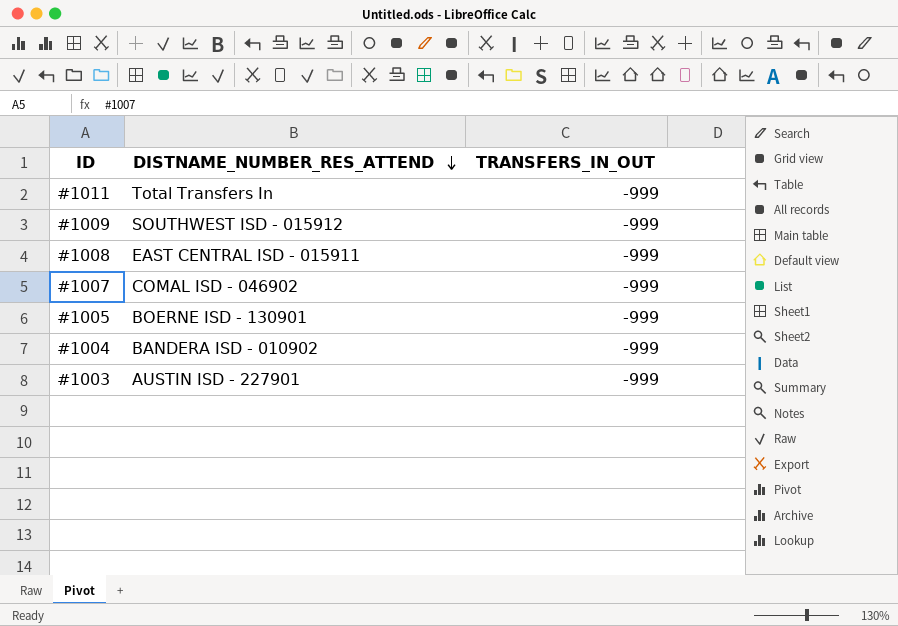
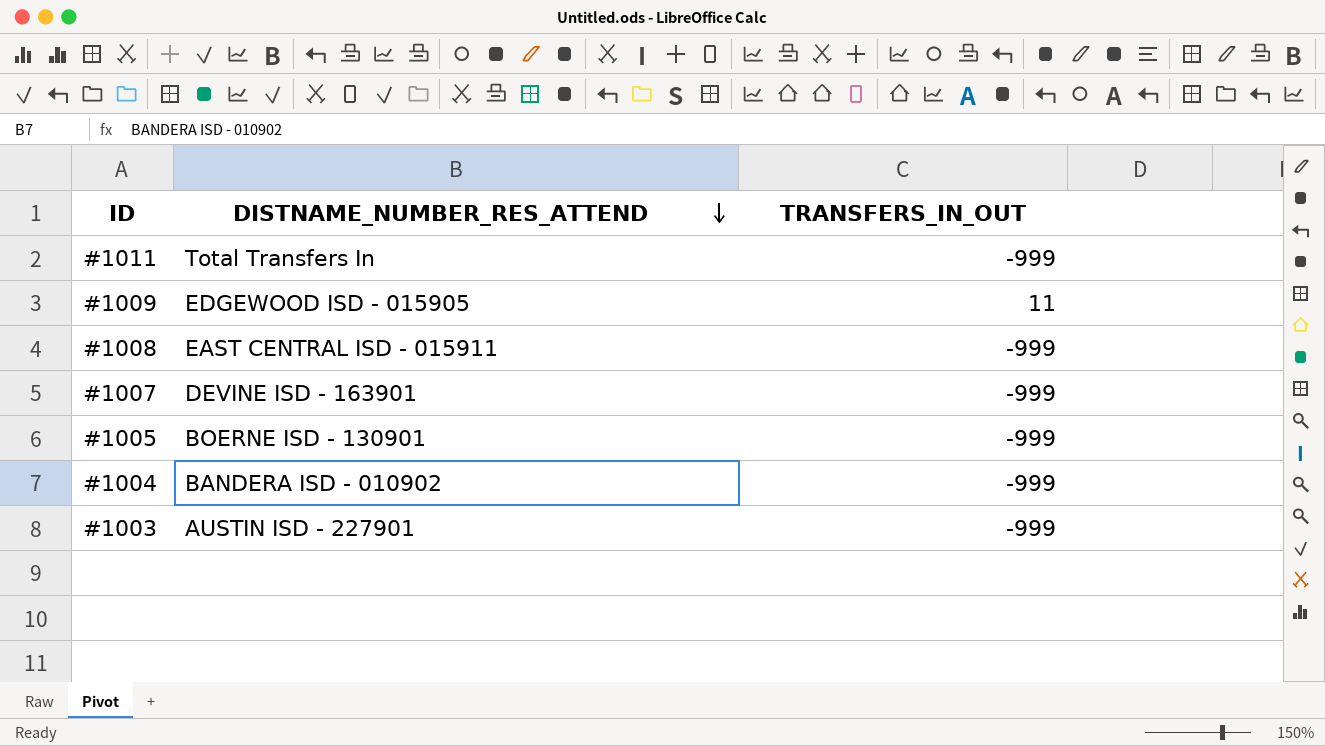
#1009 | DISTNAME_NUMBER_RES_ATTEND: SOUTHWEST ISD - 015912 -> EDGEWOOD ISD - 015905
#1009 | TRANSFERS_IN_OUT: -999 -> 11
#1007 | DISTNAME_NUMBER_RES_ATTEND: COMAL ISD - 046902 -> DEVINE ISD - 163901

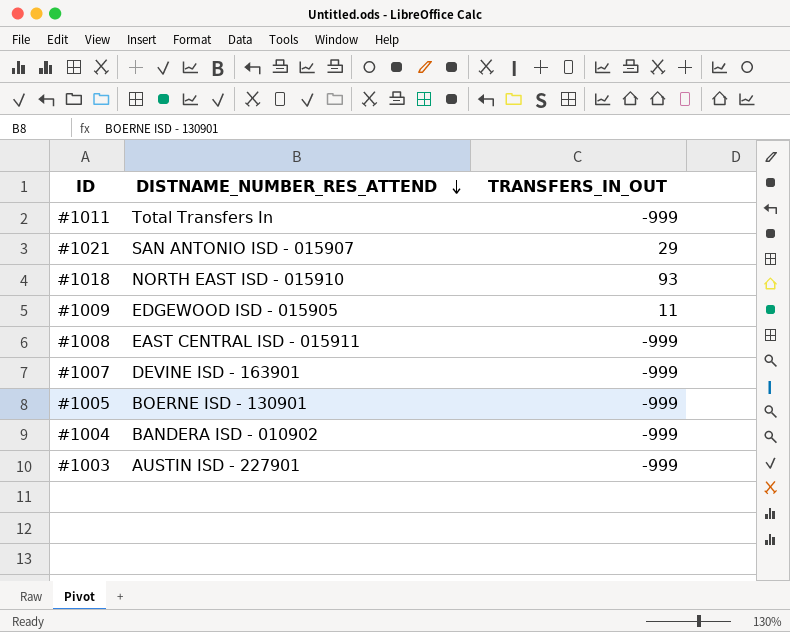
row #1021: none -> SAN ANTONIO ISD - 015907 | 29
row #1018: none -> NORTH EAST ISD - 015910 | 93

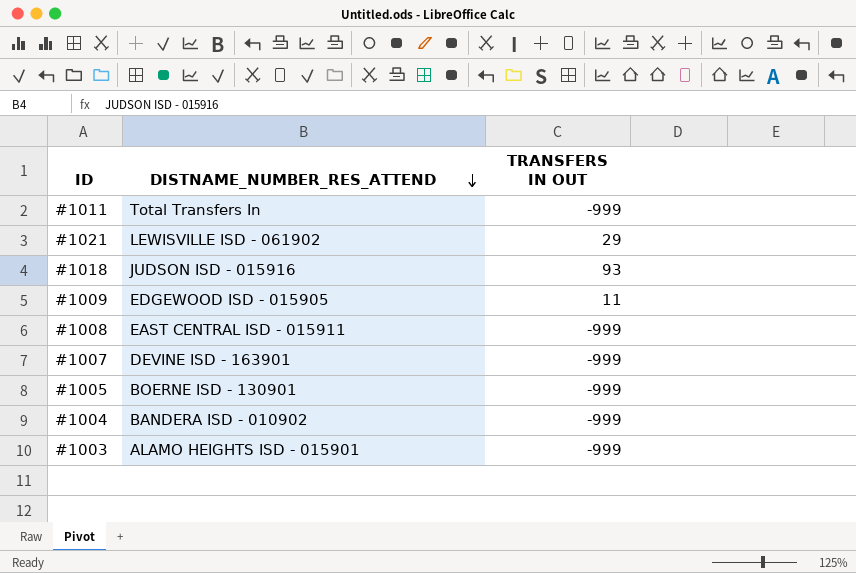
column name: TRANSFERS_IN_OUT -> TRANSFERS IN OUT
#1021 | DISTNAME_NUMBER_RES_ATTEND: SAN ANTONIO ISD - 015907 -> LEWISVILLE ISD - 061902
#1018 | DISTNAME_NUMBER_RES_ATTEND: NORTH EAST ISD - 015910 -> JUDSON ISD - 015916
#1003 | DISTNAME_NUMBER_RES_ATTEND: AUSTIN ISD - 227901 -> ALAMO HEIGHTS ISD - 015901

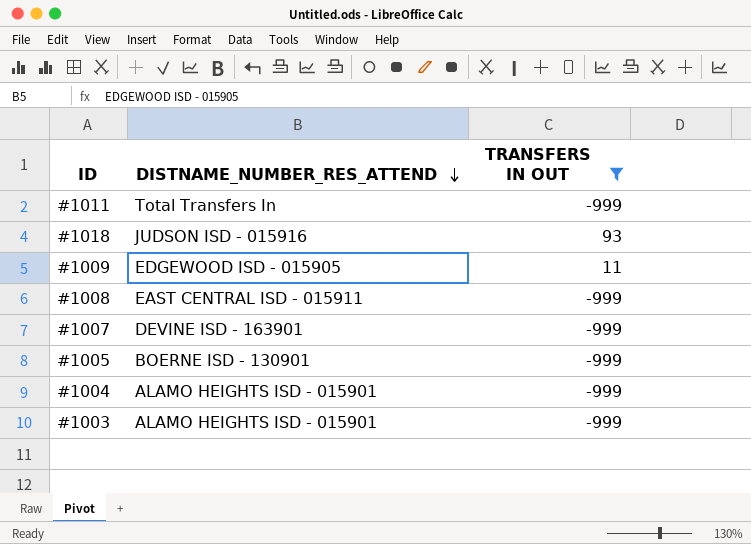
filter: none -> TRANSFERS IN OUT != 29
#1004 | DISTNAME_NUMBER_RES_ATTEND: BANDERA ISD - 010902 -> ALAMO HEIGHTS ISD - 015901

